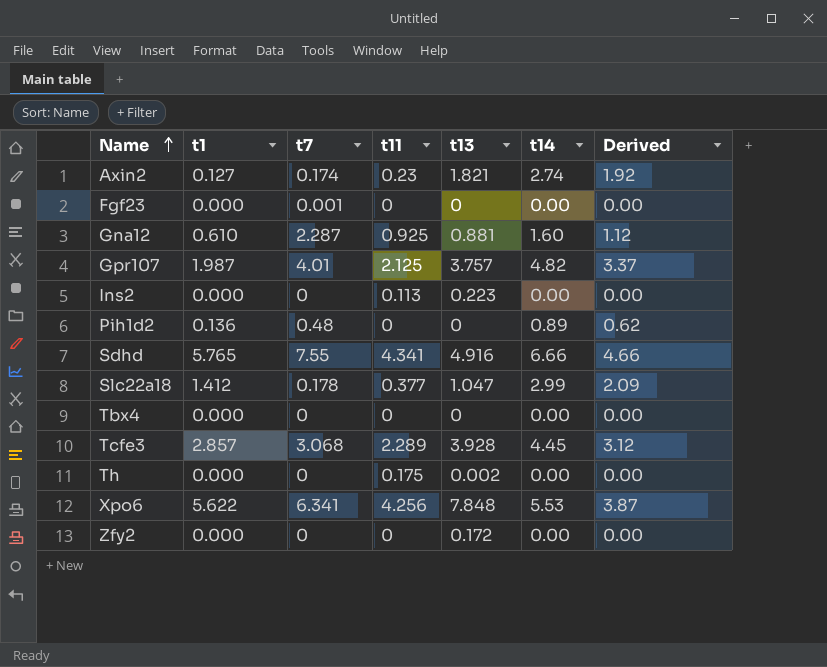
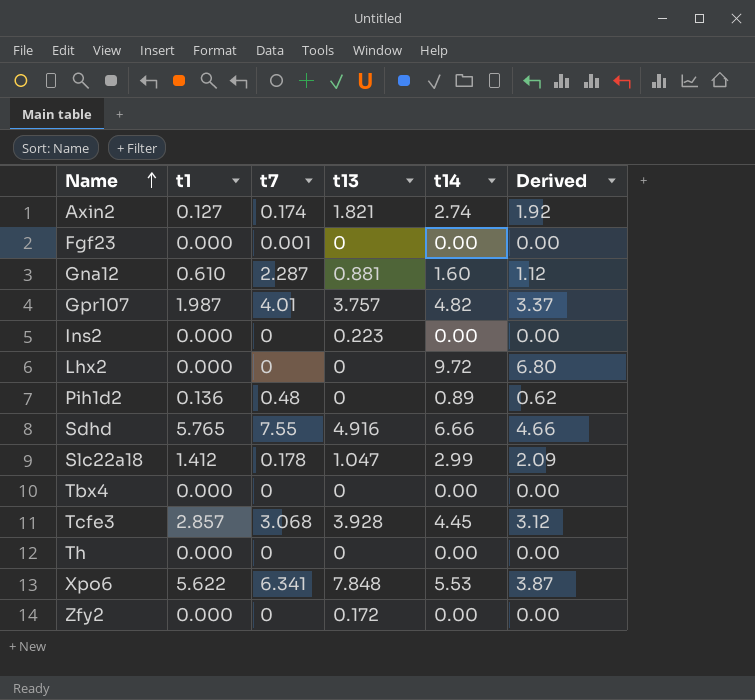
column t11 | position: 4 -> none
row Lhx2: none -> 0.000 | 0 | 0 | 9.72 | 6.80
Th | t13: 0.002 -> 0

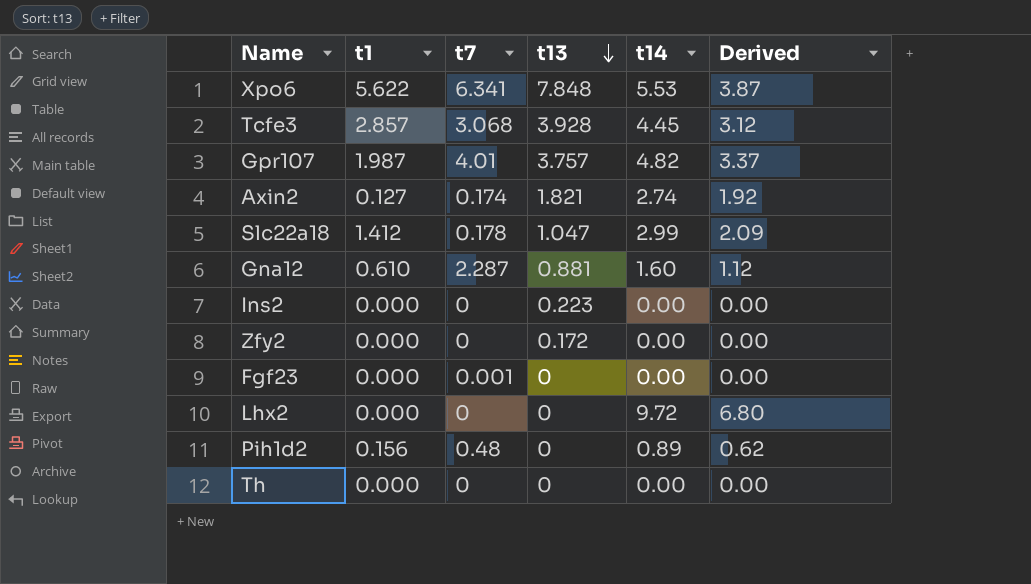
row order: Name ascending -> t13 descending
row Sdhd: 5.765 | 7.55 | 4.916 | 6.66 | 4.66 -> none
row Tbx4: 0.000 | 0 | 0 | 0.00 | 0.00 -> none
Pih1d2 | t1: 0.136 -> 0.156

